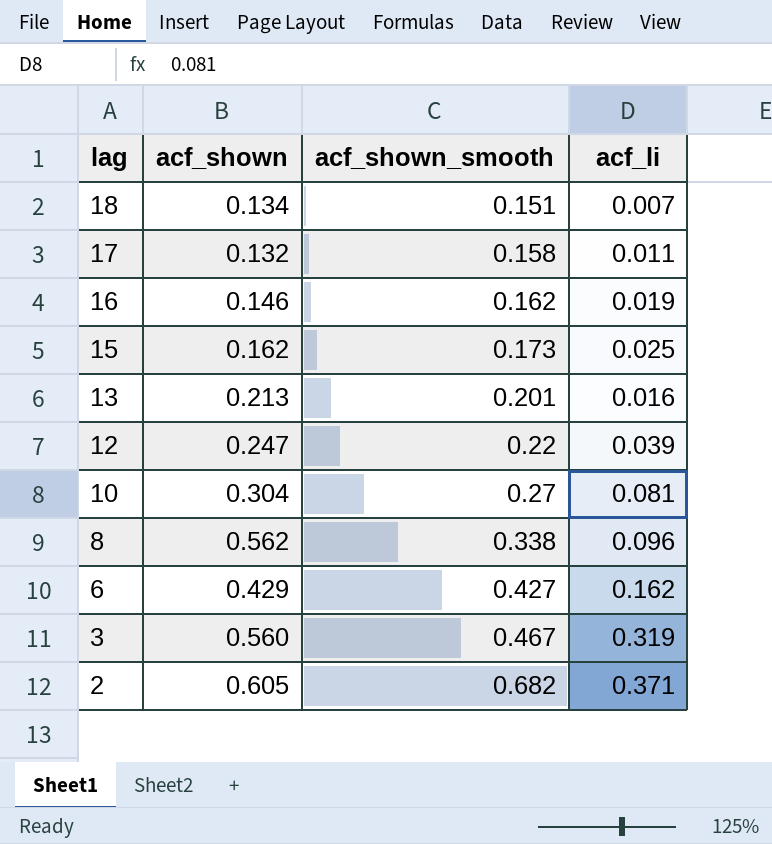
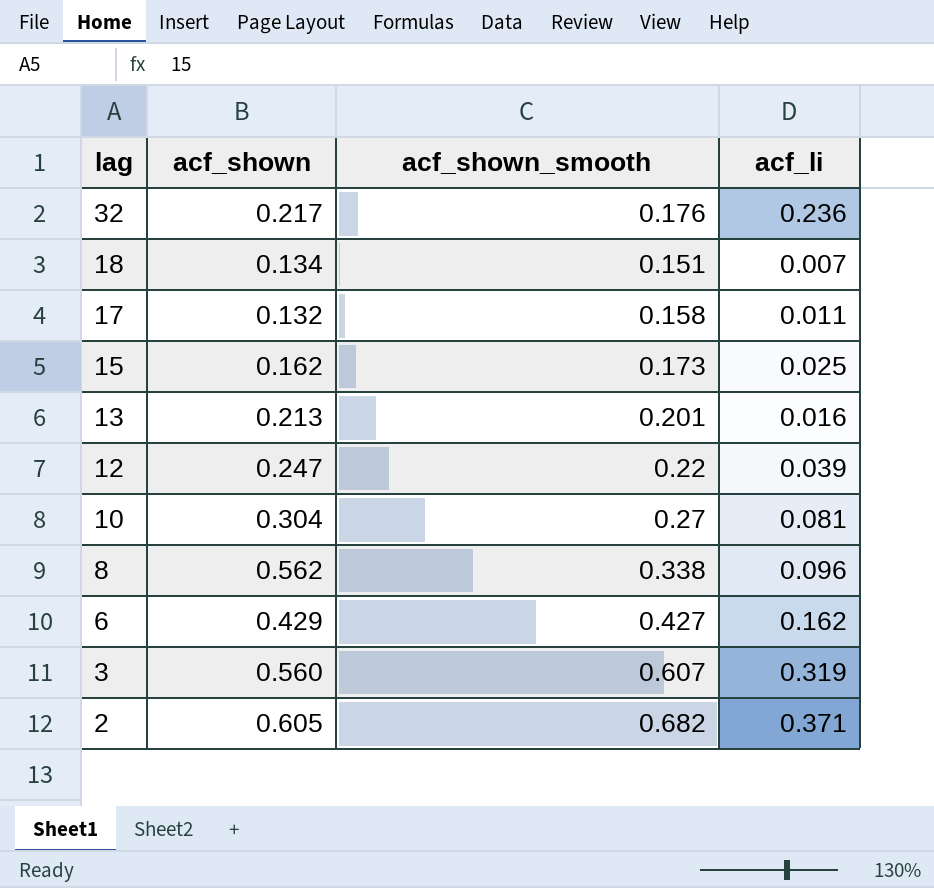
row 16: 0.146 | 0.162 | 0.019 -> none
row 32: none -> 0.217 | 0.176 | 0.236
3 | acf_shown_smooth: 0.467 -> 0.607

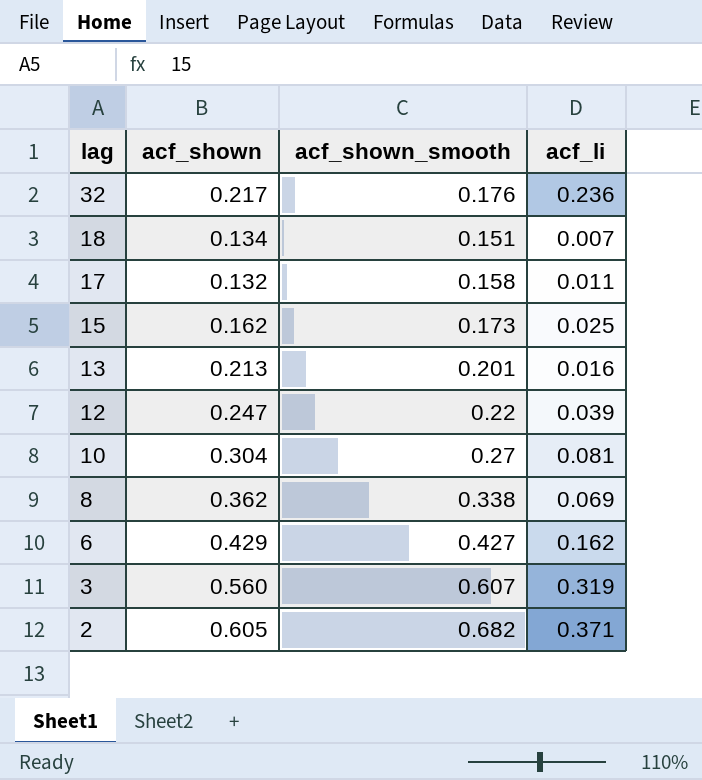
8 | acf_shown: 0.562 -> 0.362
8 | acf_li: 0.096 -> 0.069

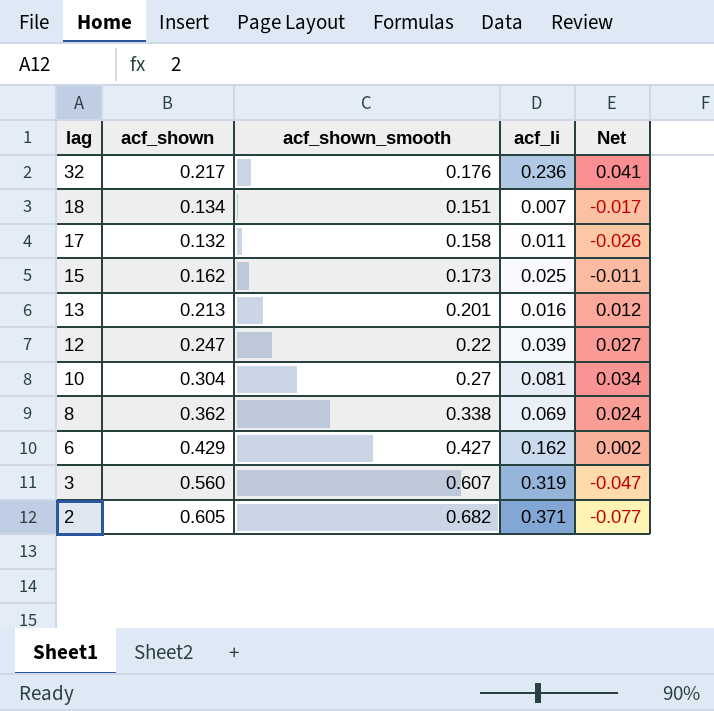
column Net | formula: none -> [acf_shown] - [acf_shown_smooth]

